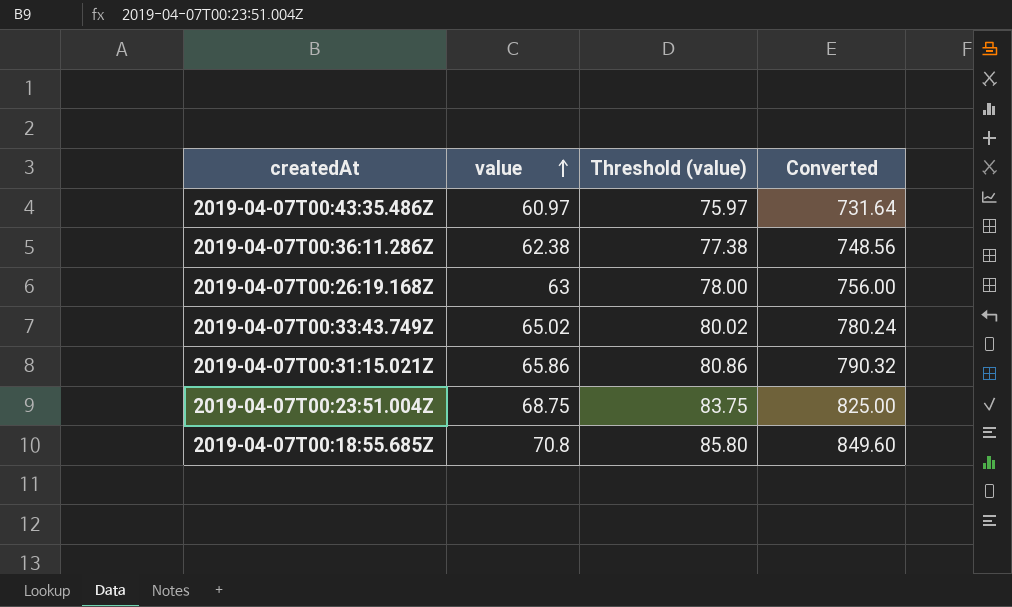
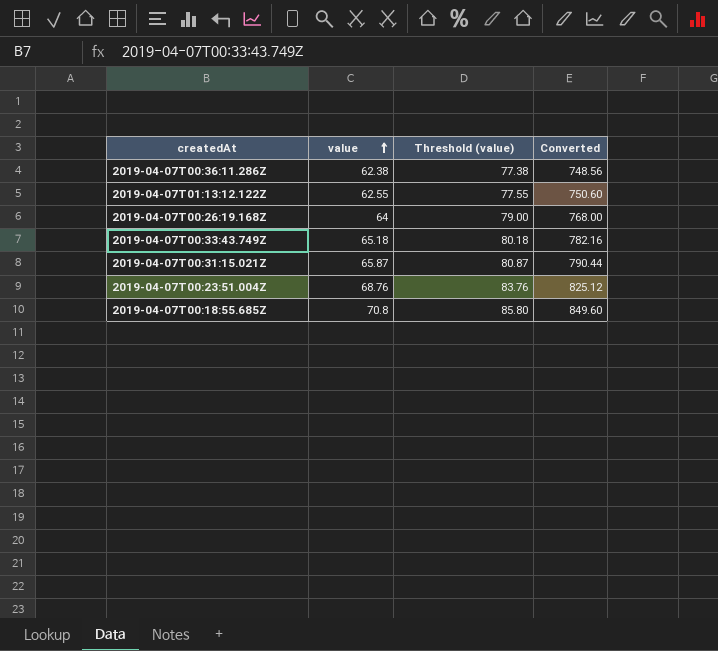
row 2019-04-07T00:43:35.486Z: 60.97 | 75.97 | 731.64 -> none
row 2019-04-07T01:13:12.122Z: none -> 62.55 | 77.55 | 750.60
2019-04-07T00:26:19.168Z | value: 63 -> 64
2019-04-07T00:26:19.168Z | Threshold (value): 78.00 -> 79.00
2019-04-07T00:26:19.168Z | Converted: 756.00 -> 768.00
2019-04-07T00:33:43.749Z | value: 65.02 -> 65.18
2019-04-07T00:33:43.749Z | Threshold (value): 80.02 -> 80.18
2019-04-07T00:33:43.749Z | Converted: 780.24 -> 782.16
2019-04-07T00:31:15.021Z | value: 65.86 -> 65.87
2019-04-07T00:31:15.021Z | Threshold (value): 80.86 -> 80.87
2019-04-07T00:31:15.021Z | Converted: 790.32 -> 790.44
2019-04-07T00:23:51.004Z | value: 68.75 -> 68.76
2019-04-07T00:23:51.004Z | Threshold (value): 83.75 -> 83.76
2019-04-07T00:23:51.004Z | Converted: 825.00 -> 825.12

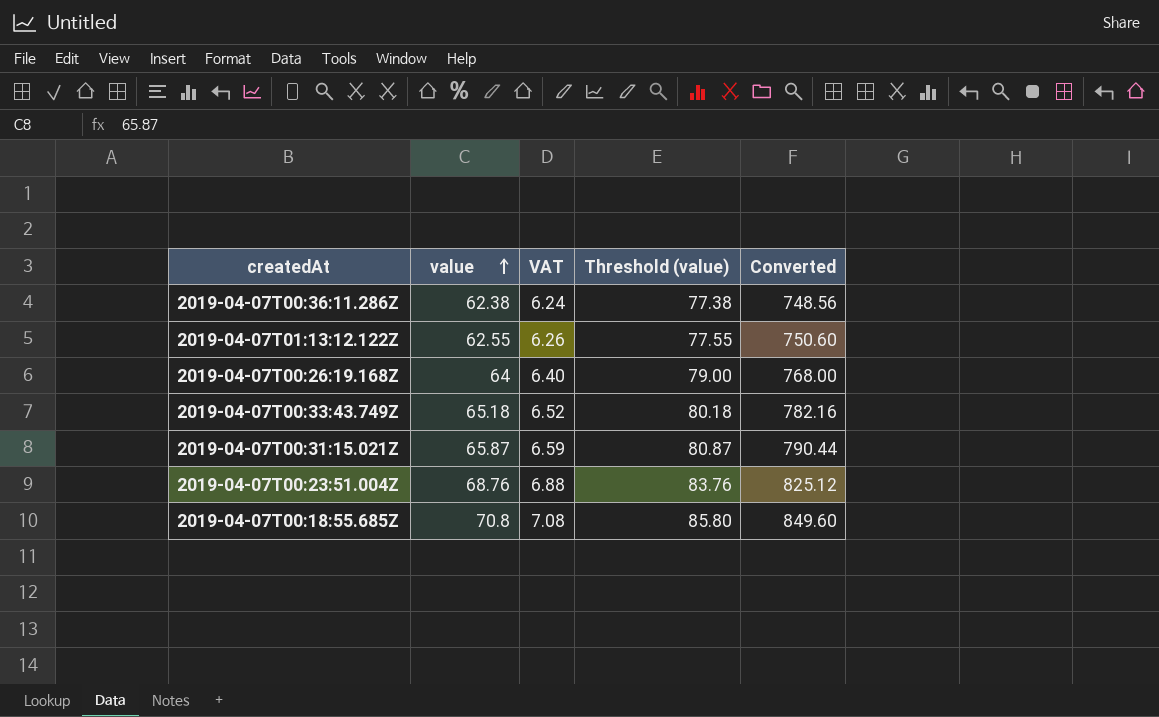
column VAT | formula: none -> [value] * 0.1

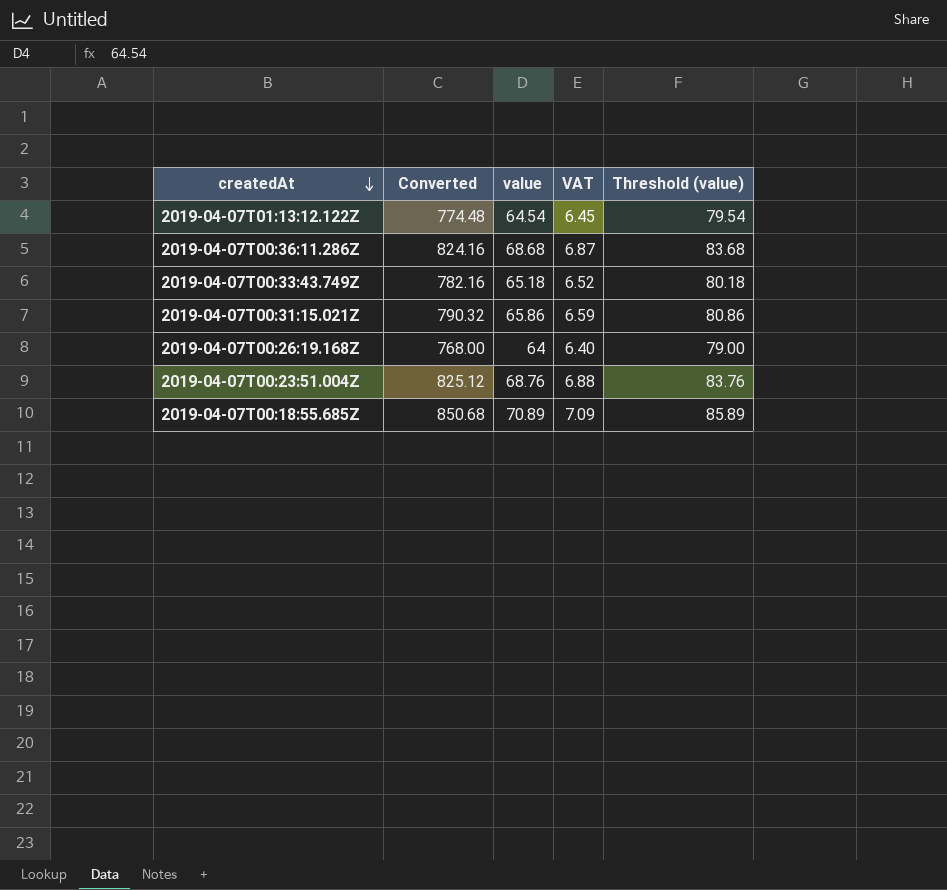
row order: value ascending -> createdAt descending
column Converted | position: 5 -> 2
2019-04-07T01:13:12.122Z | Converted: 750.60 -> 774.48
2019-04-07T01:13:12.122Z | value: 62.55 -> 64.54
2019-04-07T01:13:12.122Z | VAT: 6.26 -> 6.45
2019-04-07T01:13:12.122Z | Threshold (value): 77.55 -> 79.54
2019-04-07T00:36:11.286Z | Converted: 748.56 -> 824.16
2019-04-07T00:36:11.286Z | value: 62.38 -> 68.68
2019-04-07T00:36:11.286Z | VAT: 6.24 -> 6.87
2019-04-07T00:36:11.286Z | Threshold (value): 77.38 -> 83.68
2019-04-07T00:31:15.021Z | Converted: 790.44 -> 790.32
2019-04-07T00:31:15.021Z | value: 65.87 -> 65.86
2019-04-07T00:31:15.021Z | Threshold (value): 80.87 -> 80.86
2019-04-07T00:18:55.685Z | Converted: 849.60 -> 850.68
2019-04-07T00:18:55.685Z | value: 70.8 -> 70.89
2019-04-07T00:18:55.685Z | VAT: 7.08 -> 7.09
2019-04-07T00:18:55.685Z | Threshold (value): 85.80 -> 85.89

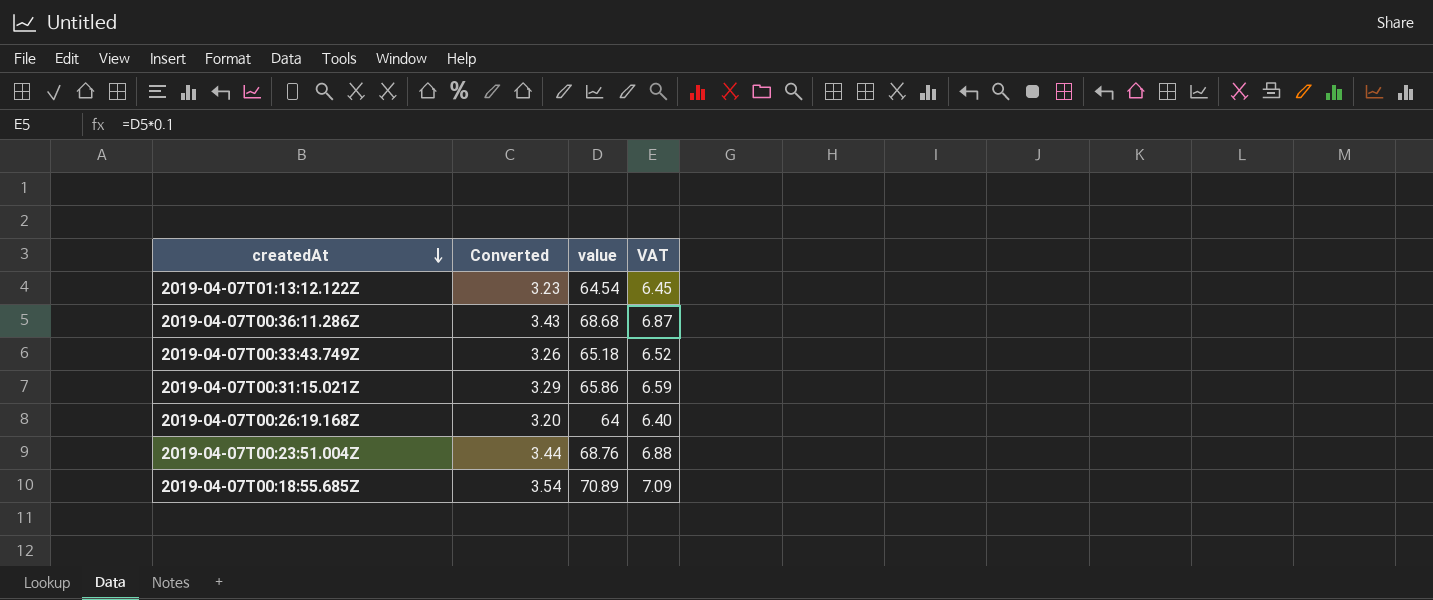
column Threshold (value) | formula: [value] + 15 -> none
column Converted | formula: [value] * 12 -> [value] * 0.05

